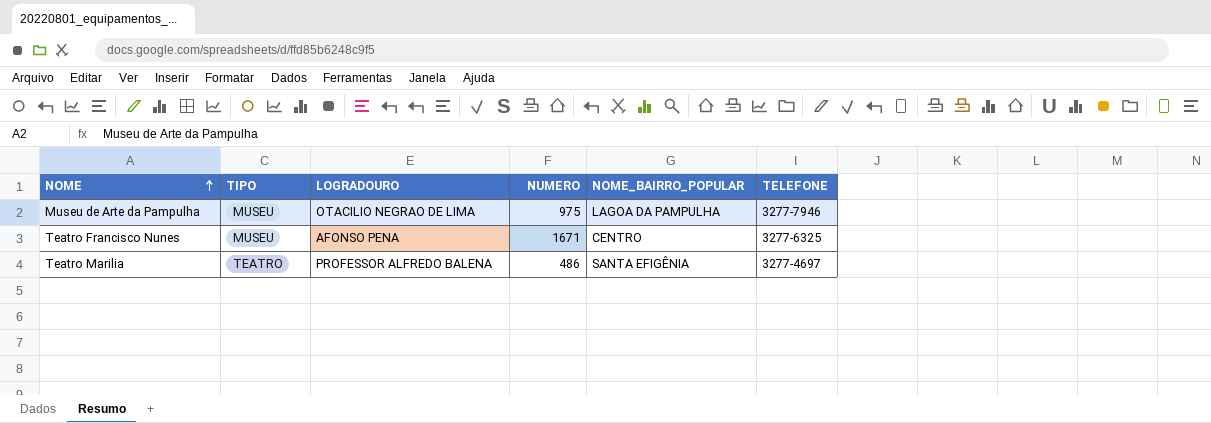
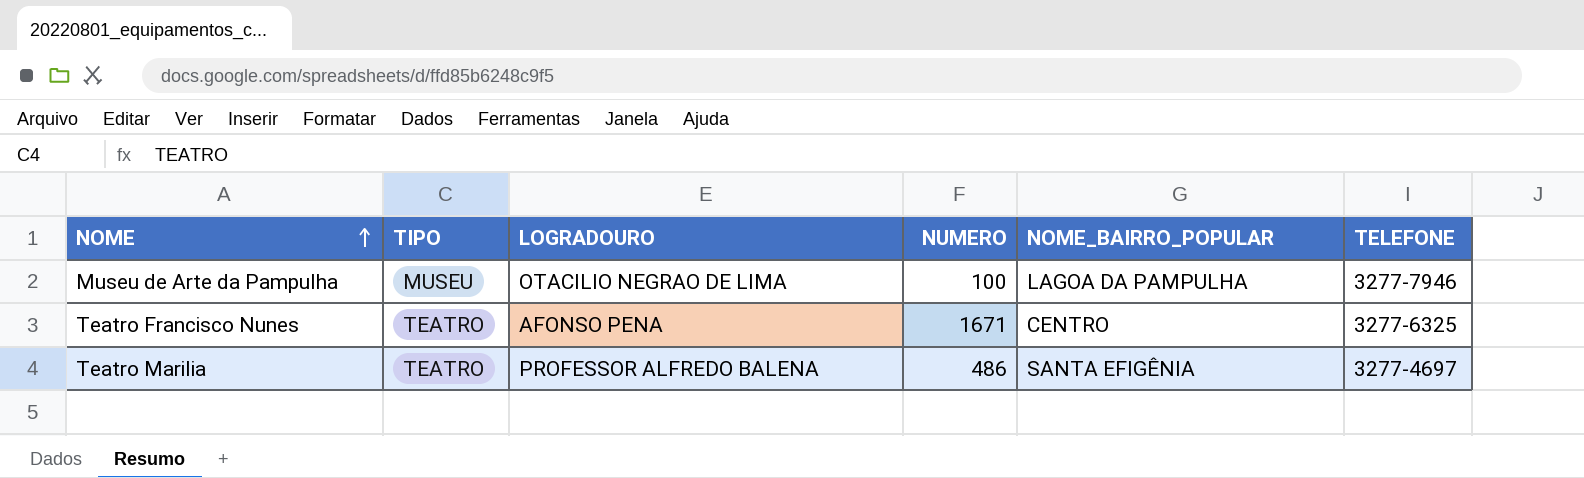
Museu de Arte da Pampulha | NUMERO: 975 -> 100
Teatro Francisco Nunes | TIPO: MUSEU -> TEATRO

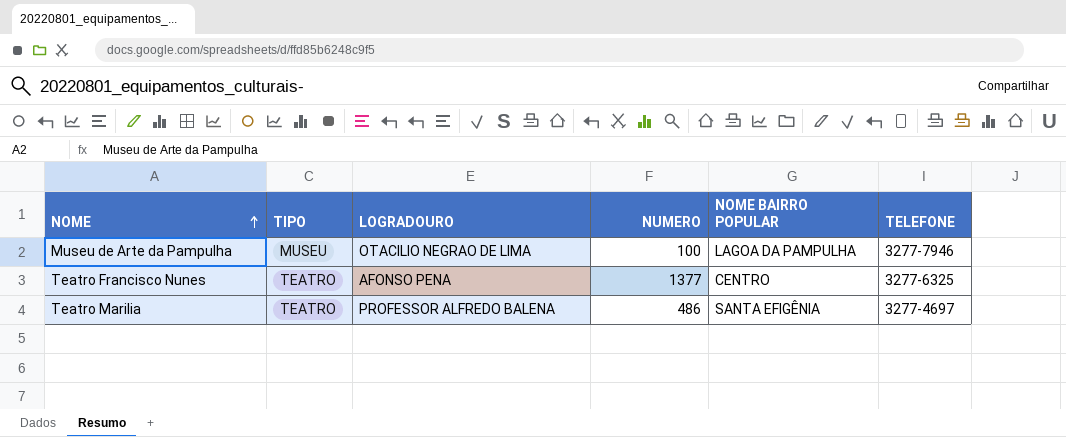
column name: NOME_BAIRRO_POPULAR -> NOME BAIRRO POPULAR
Teatro Francisco Nunes | NUMERO: 1671 -> 1377

